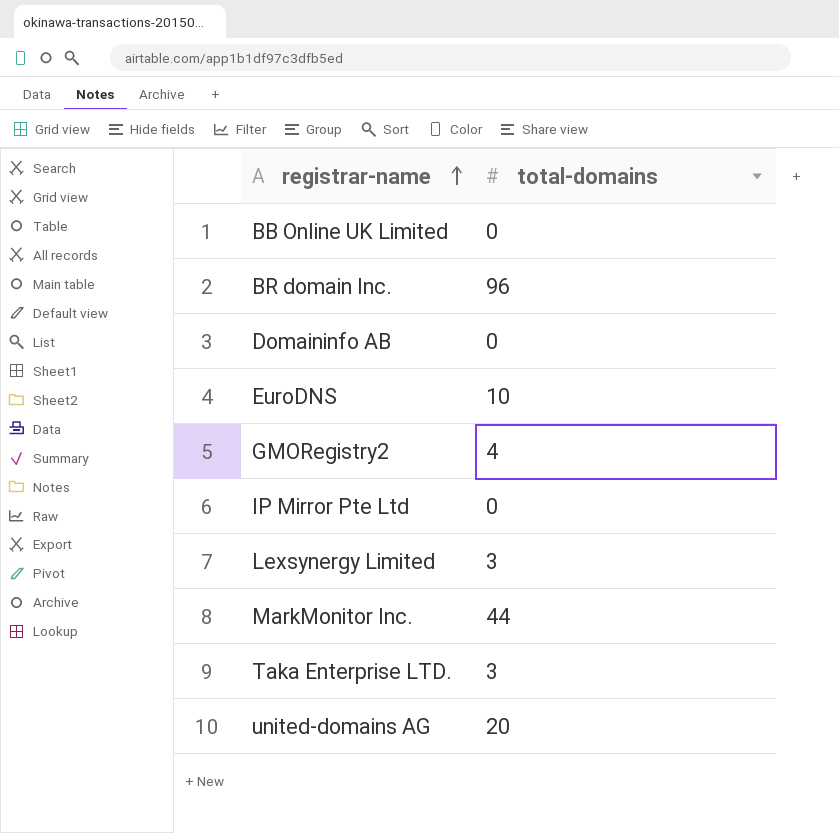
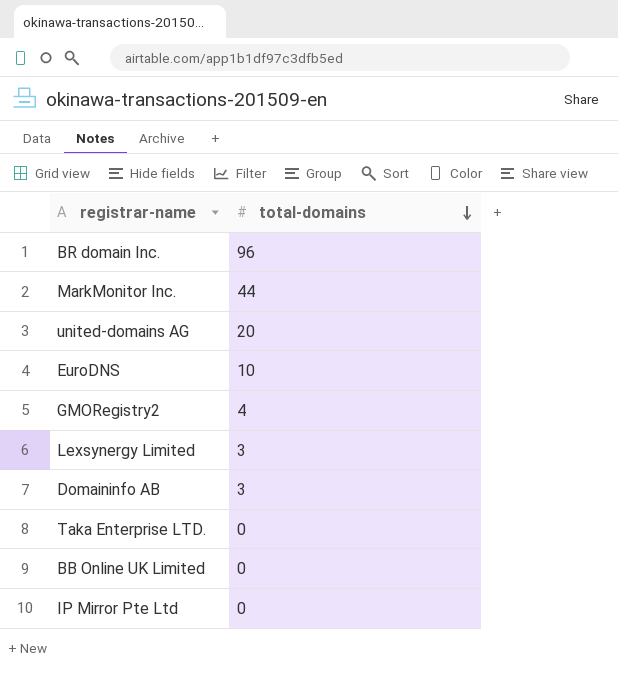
row order: registrar-name ascending -> total-domains descending
Domaininfo AB | total-domains: 0 -> 3
Taka Enterprise LTD. | total-domains: 3 -> 0

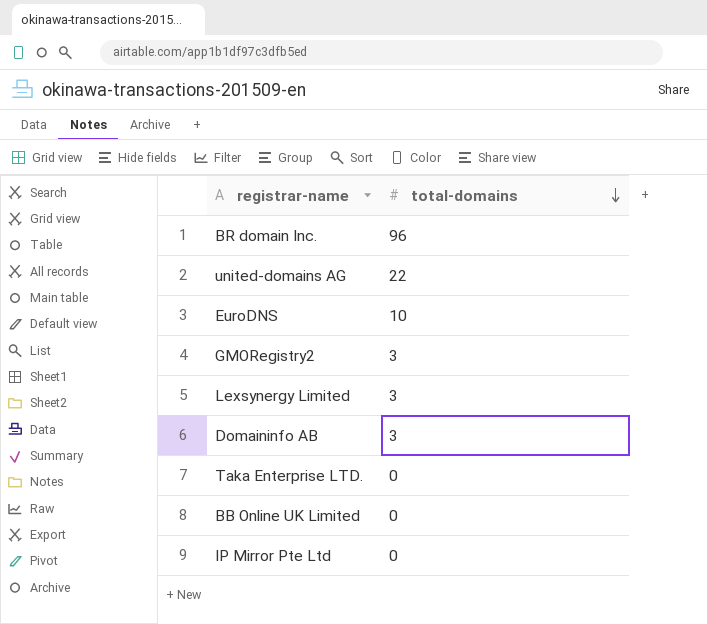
row MarkMonitor Inc.: 44 -> none
united-domains AG | total-domains: 20 -> 22
GMORegistry2 | total-domains: 4 -> 3

